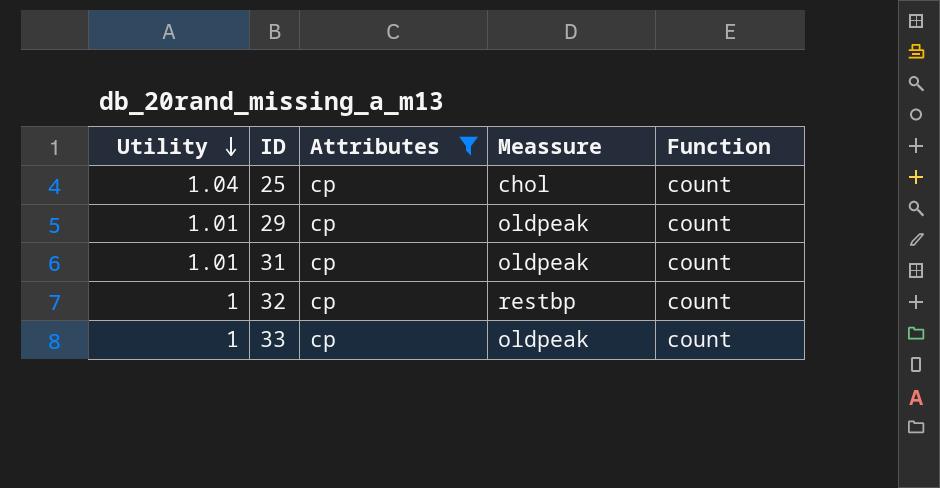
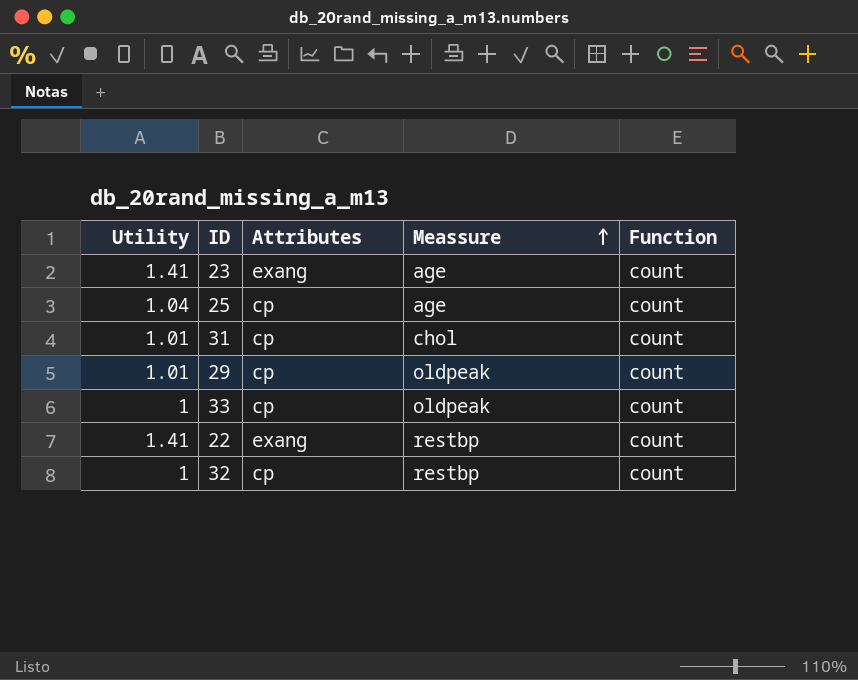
filter: Attributes = cp -> none
row order: Utility descending -> Meassure ascending
25 | Meassure: chol -> age
31 | Meassure: oldpeak -> chol

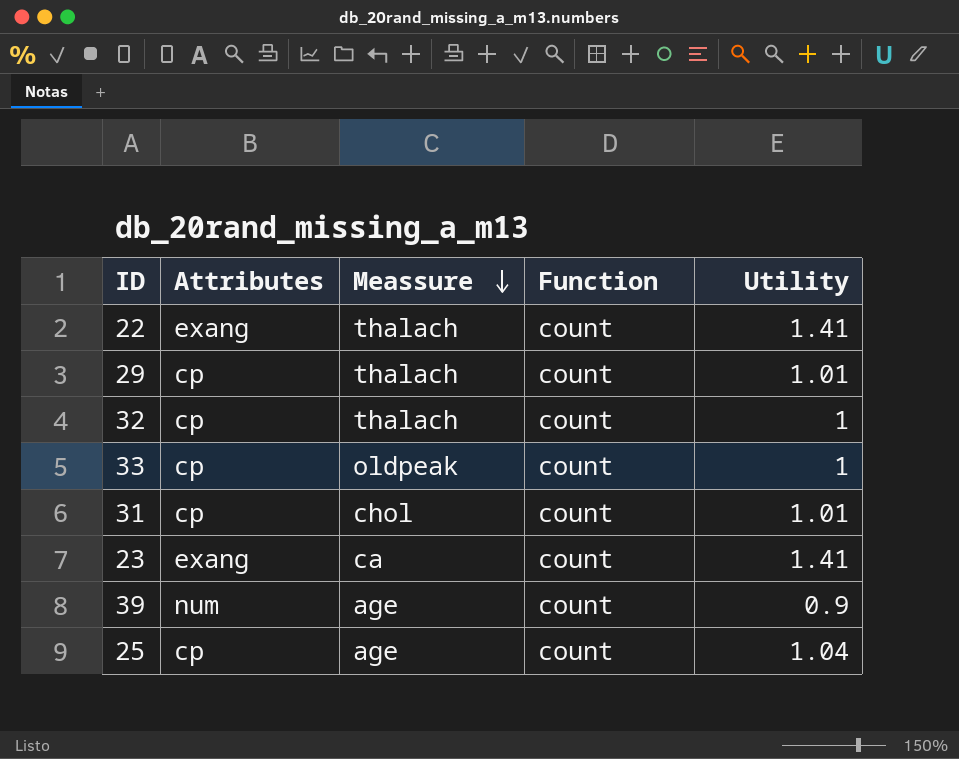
row order: Meassure ascending -> Meassure descending
column Utility | position: 1 -> 5
22 | Meassure: restbp -> thalach
29 | Meassure: oldpeak -> thalach
32 | Meassure: restbp -> thalach
23 | Meassure: age -> ca
row 39: none -> num | age | count | 0.9

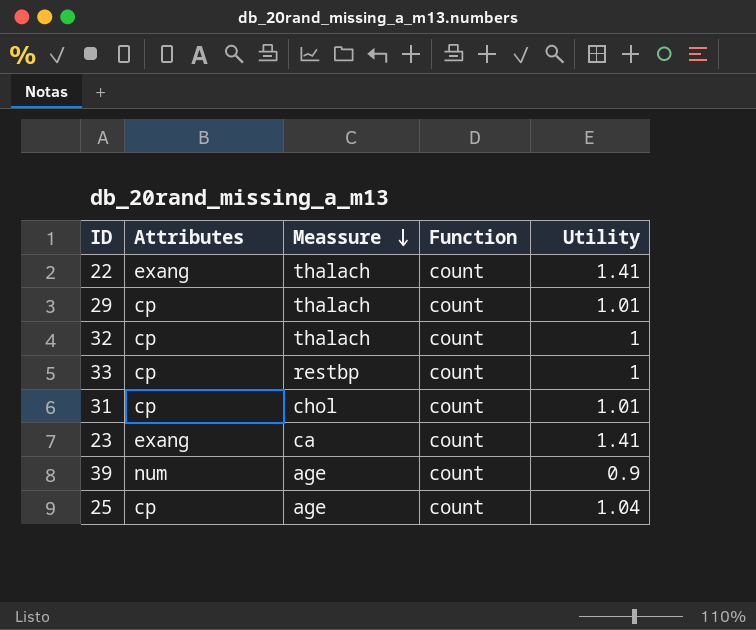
33 | Meassure: oldpeak -> restbp

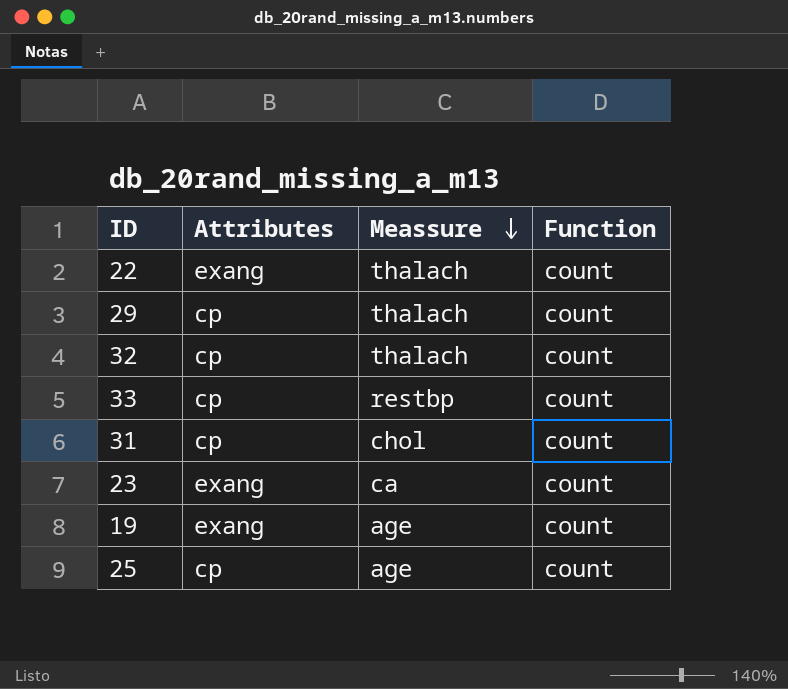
column Utility | position: 5 -> none
row 39: num | age | count | 0.9 -> none
row 19: none -> exang | age | count

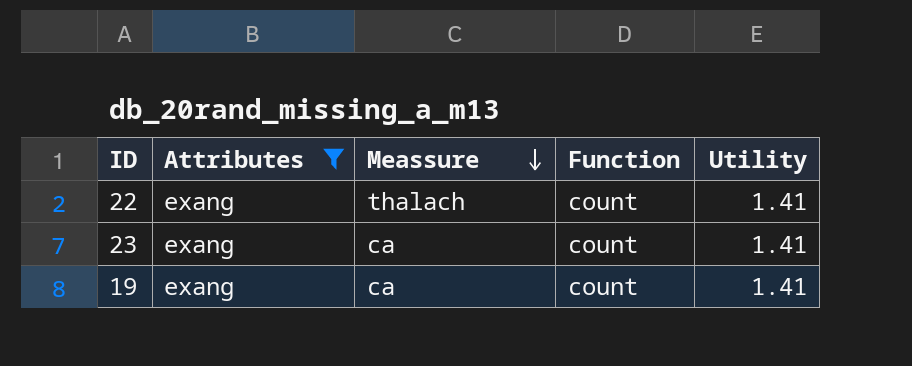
filter: none -> Attributes = exang
column Utility | position: none -> 5
19 | Meassure: age -> ca

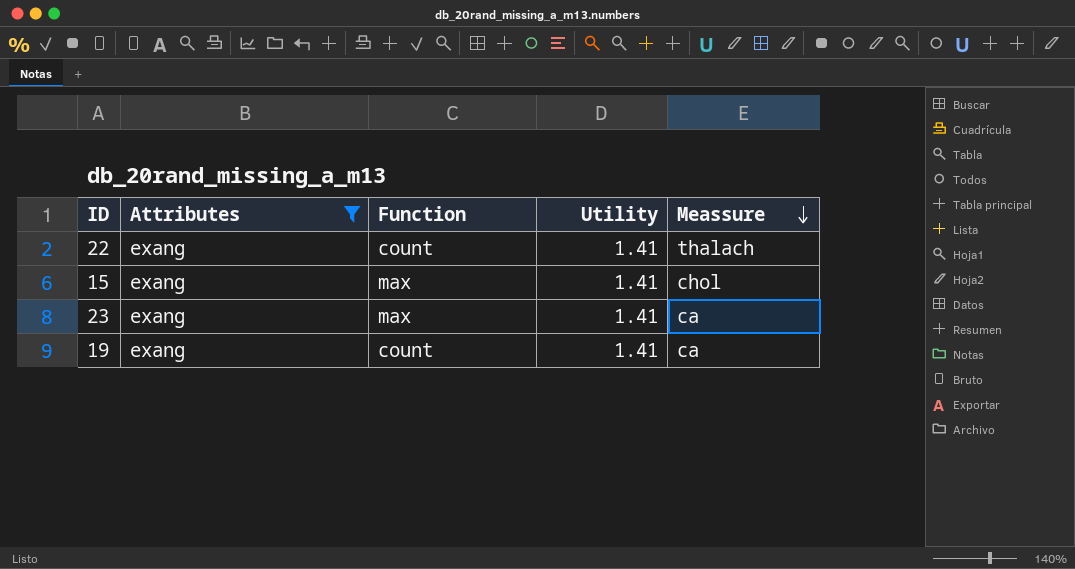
column Meassure | position: 3 -> 5
row 15: none -> exang | max | 1.41 | chol
23 | Function: count -> max

